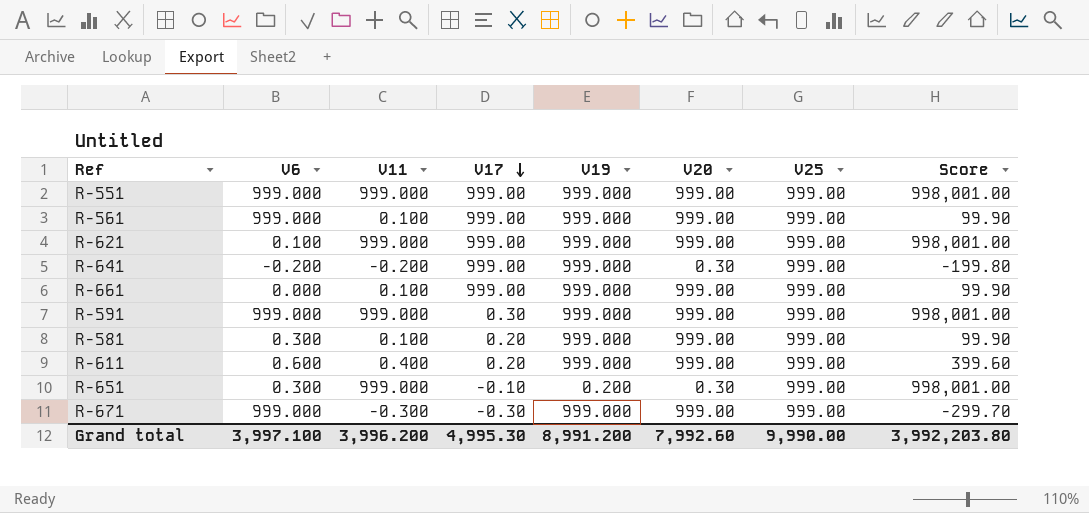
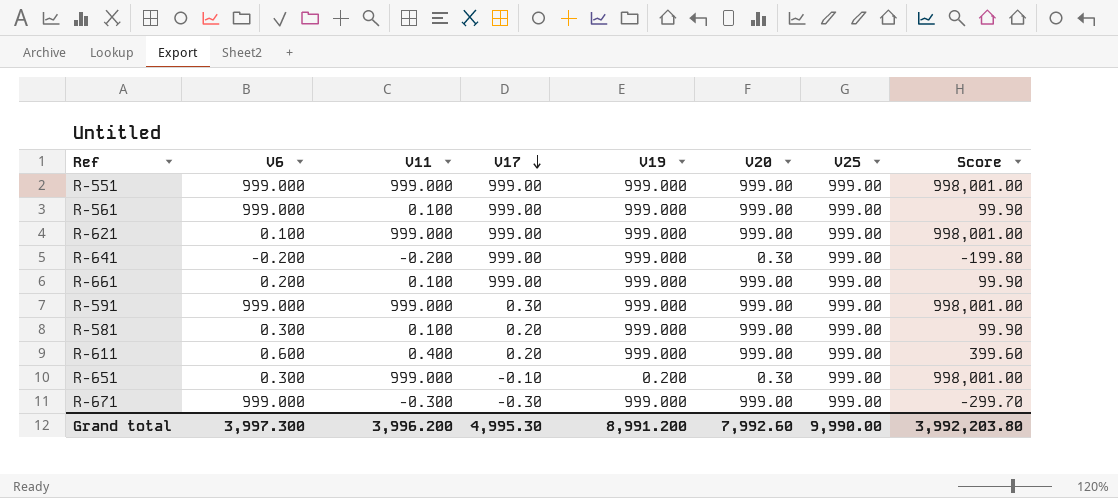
R-661 | V6: 0.000 -> 0.200
Grand total | V6: 3,997.100 -> 3,997.300

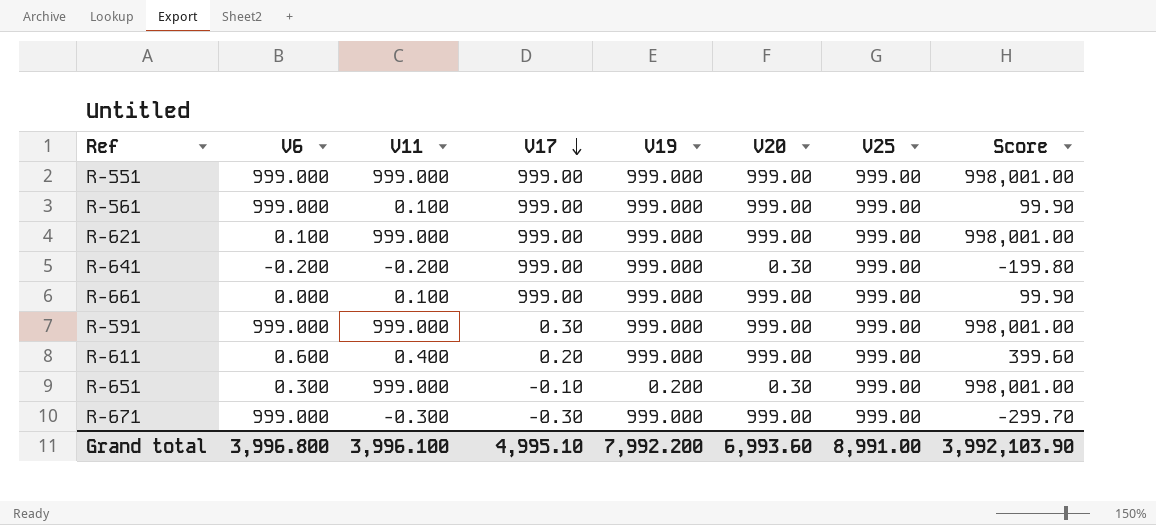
row R-581: 0.300 | 0.100 | 0.20 | 999.000 | 999.00 | 999.00 | 99.90 -> none
R-661 | V6: 0.200 -> 0.000
Grand total | V6: 3,997.300 -> 3,996.800
Grand total | V11: 3,996.200 -> 3,996.100
Grand total | V17: 4,995.30 -> 4,995.10
Grand total | V19: 8,991.200 -> 7,992.200
Grand total | V20: 7,992.60 -> 6,993.60
Grand total | V25: 9,990.00 -> 8,991.00
Grand total | Score: 3,992,203.80 -> 3,992,103.90

